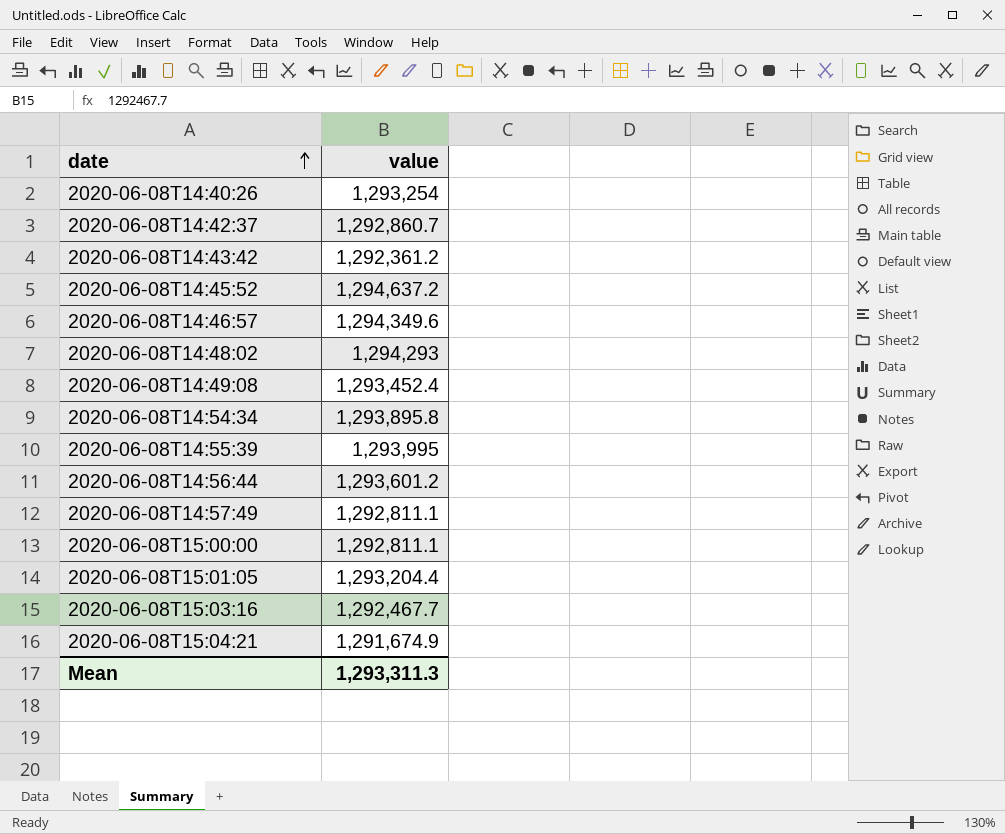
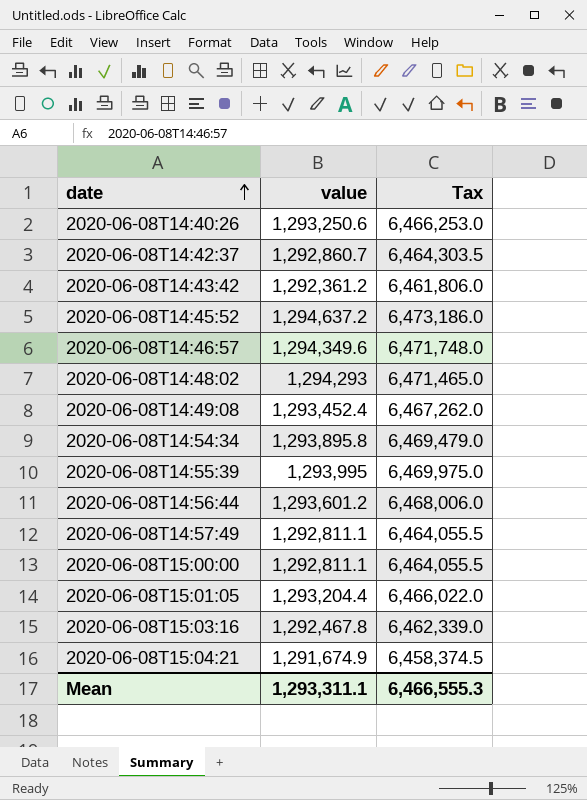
column Tax | formula: none -> [value] * 5
2020-06-08T14:40:26 | value: 1,293,254 -> 1,293,250.6
2020-06-08T15:03:16 | value: 1,292,467.7 -> 1,292,467.8
Mean | value: 1,293,311.3 -> 1,293,311.1

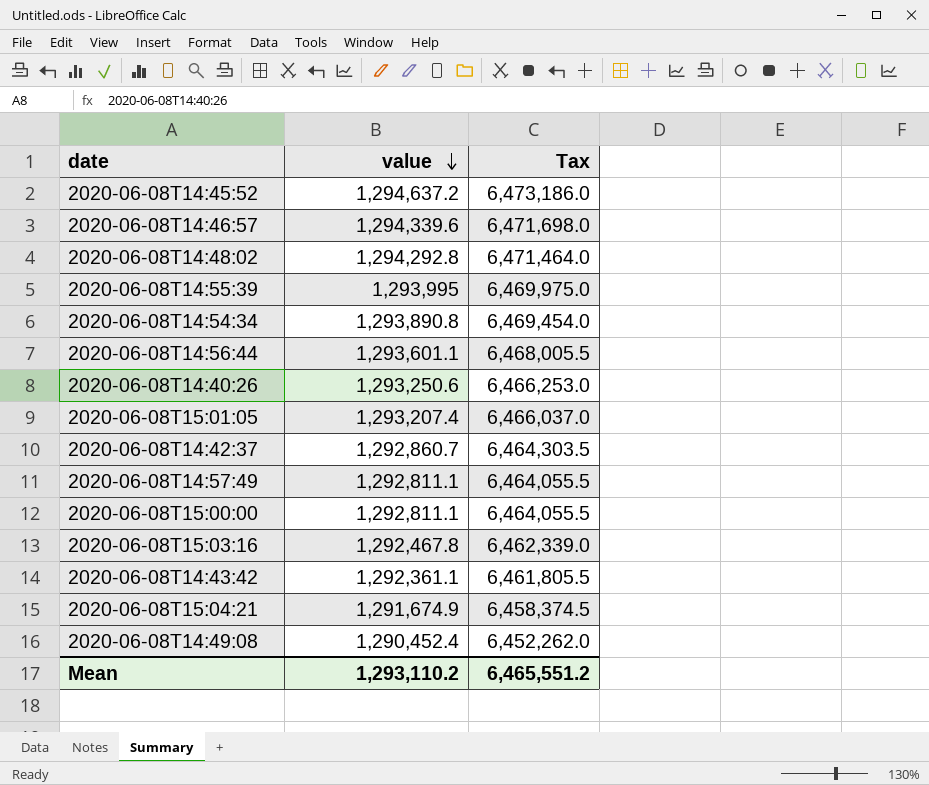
row order: date ascending -> value descending
2020-06-08T14:46:57 | value: 1,294,349.6 -> 1,294,339.6
2020-06-08T14:46:57 | Tax: 6,471,748.0 -> 6,471,698.0
2020-06-08T14:48:02 | value: 1,294,293 -> 1,294,292.8
2020-06-08T14:48:02 | Tax: 6,471,465.0 -> 6,471,464.0
2020-06-08T14:54:34 | value: 1,293,895.8 -> 1,293,890.8
2020-06-08T14:54:34 | Tax: 6,469,479.0 -> 6,469,454.0
2020-06-08T14:56:44 | value: 1,293,601.2 -> 1,293,601.1
2020-06-08T14:56:44 | Tax: 6,468,006.0 -> 6,468,005.5
2020-06-08T15:01:05 | value: 1,293,204.4 -> 1,293,207.4
2020-06-08T15:01:05 | Tax: 6,466,022.0 -> 6,466,037.0
2020-06-08T14:43:42 | value: 1,292,361.2 -> 1,292,361.1
2020-06-08T14:43:42 | Tax: 6,461,806.0 -> 6,461,805.5
2020-06-08T14:49:08 | value: 1,293,452.4 -> 1,290,452.4
2020-06-08T14:49:08 | Tax: 6,467,262.0 -> 6,452,262.0
Mean | value: 1,293,311.1 -> 1,293,110.2
Mean | Tax: 6,466,555.3 -> 6,465,551.2

